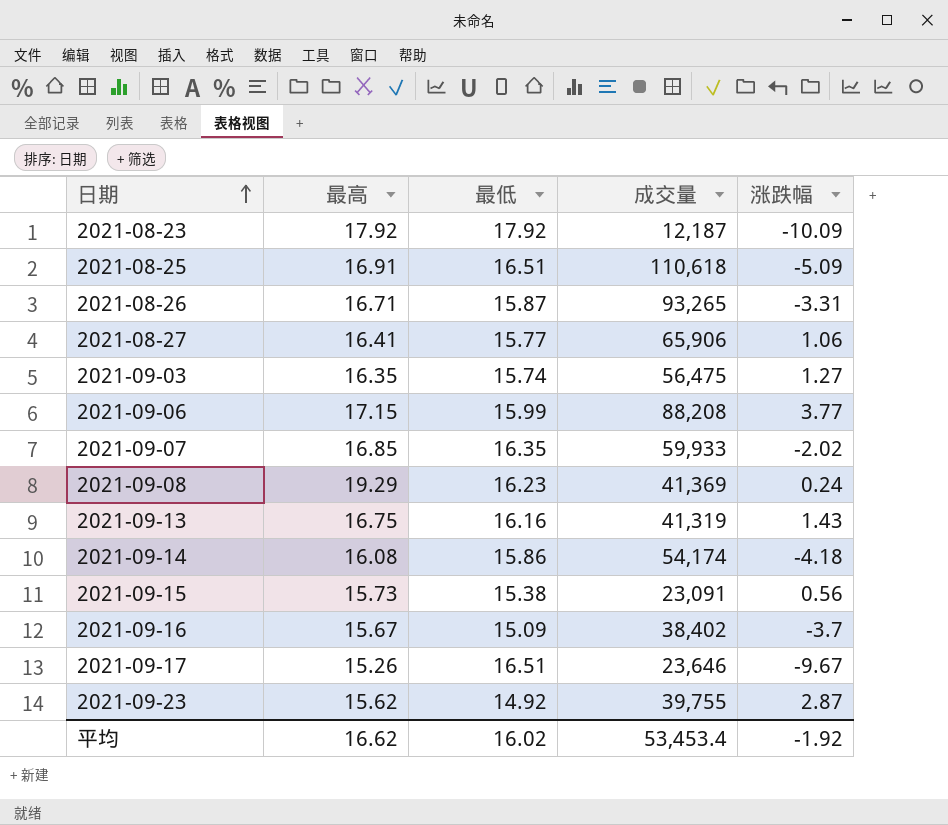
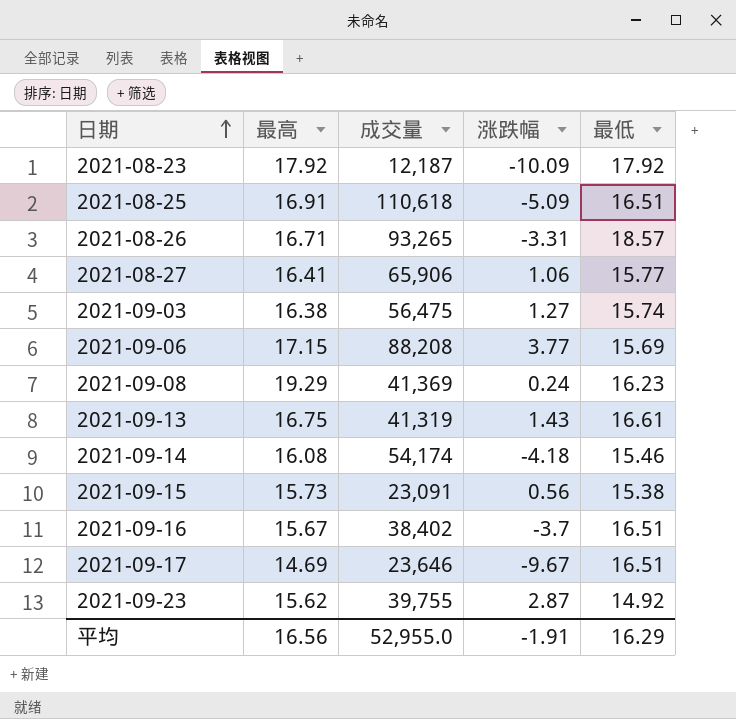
column 最低 | position: 3 -> 5
row 2021-09-07: 16.85 | 16.35 | 59,933 | -2.02 -> none
2021-08-26 | 最低: 15.87 -> 18.57
2021-09-03 | 最高: 16.35 -> 16.38
2021-09-06 | 最低: 15.99 -> 15.69
2021-09-13 | 最低: 16.16 -> 16.61
2021-09-14 | 最低: 15.86 -> 15.46
2021-09-16 | 最低: 15.09 -> 16.51
2021-09-17 | 最高: 15.26 -> 14.69
平均 | 最高: 16.62 -> 16.56
平均 | 成交量: 53,453.4 -> 52,955.0
平均 | 涨跌幅: -1.92 -> -1.91
平均 | 最低: 16.02 -> 16.29

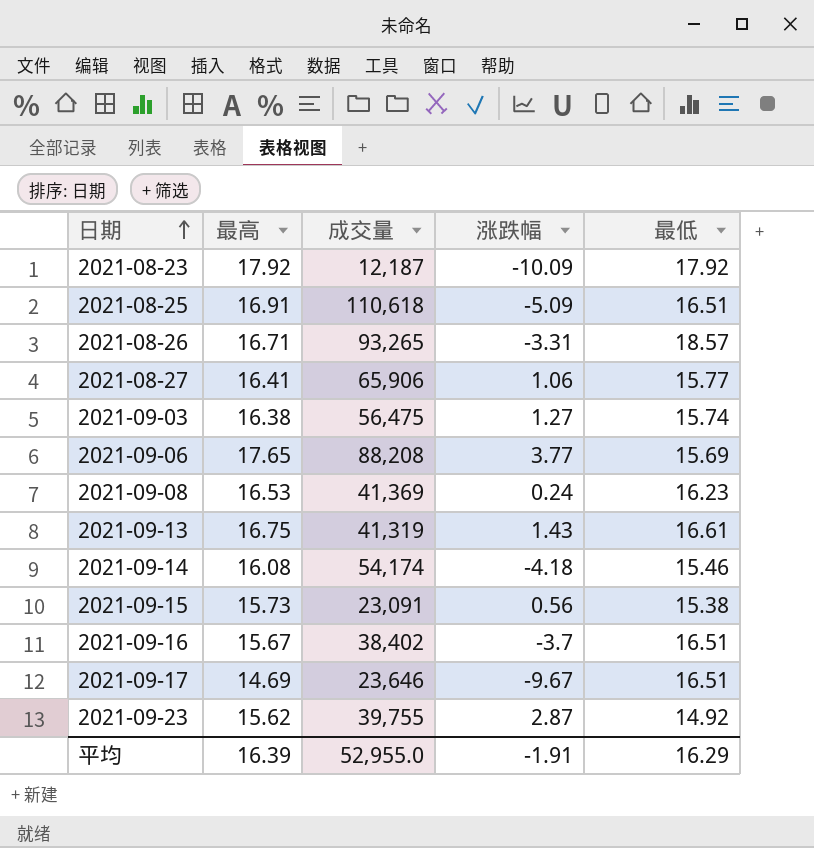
2021-09-06 | 最高: 17.15 -> 17.65
2021-09-08 | 最高: 19.29 -> 16.53
平均 | 最高: 16.56 -> 16.39

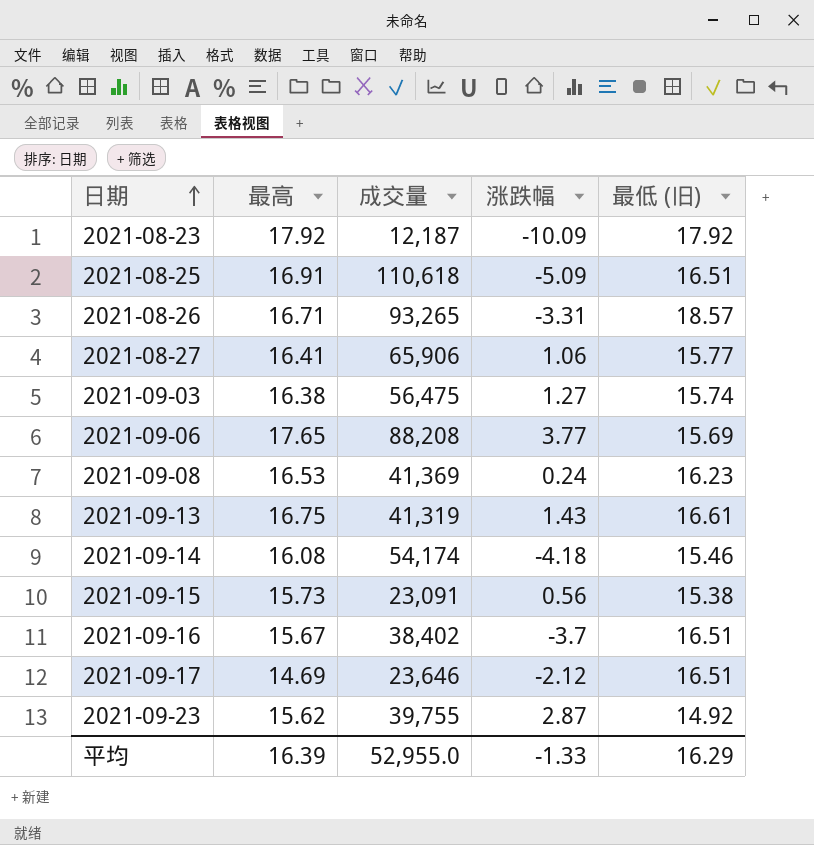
column name: 最低 -> 最低 (旧)
2021-09-17 | 涨跌幅: -9.67 -> -2.12
平均 | 涨跌幅: -1.91 -> -1.33

